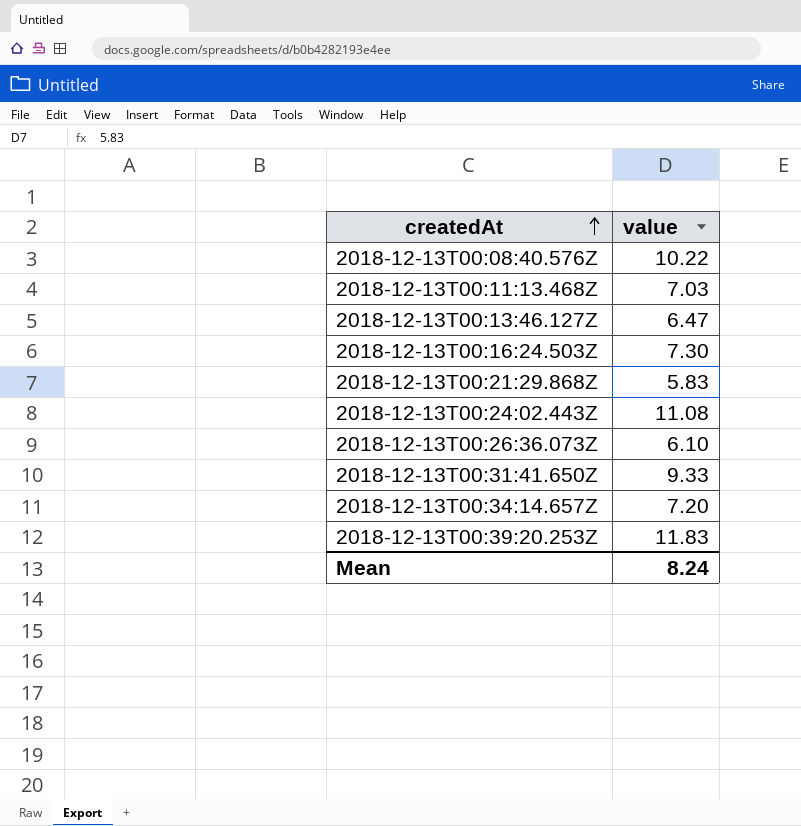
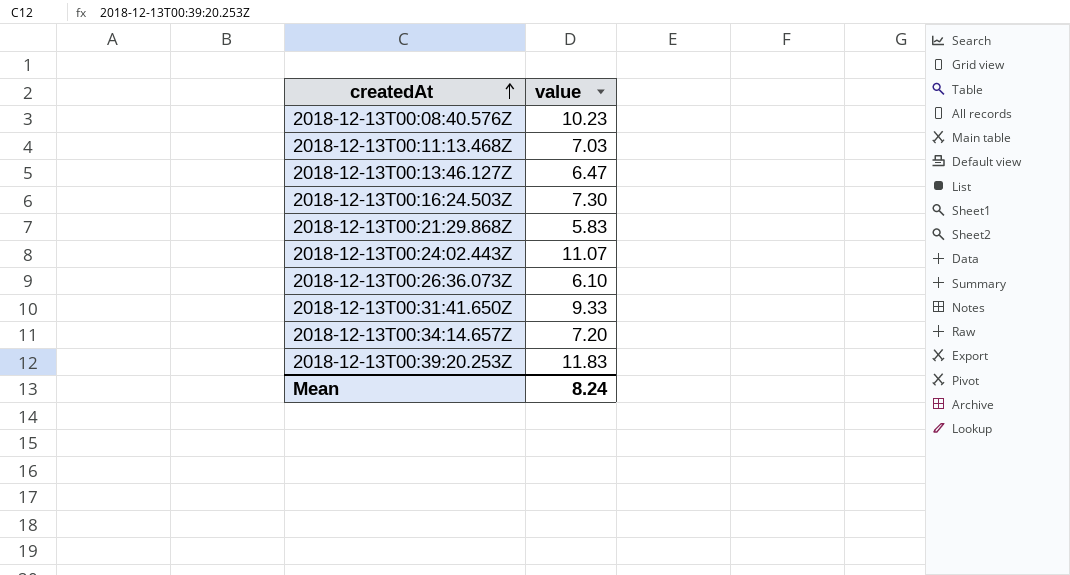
2018-12-13T00:08:40.576Z | value: 10.22 -> 10.23
2018-12-13T00:24:02.443Z | value: 11.08 -> 11.07

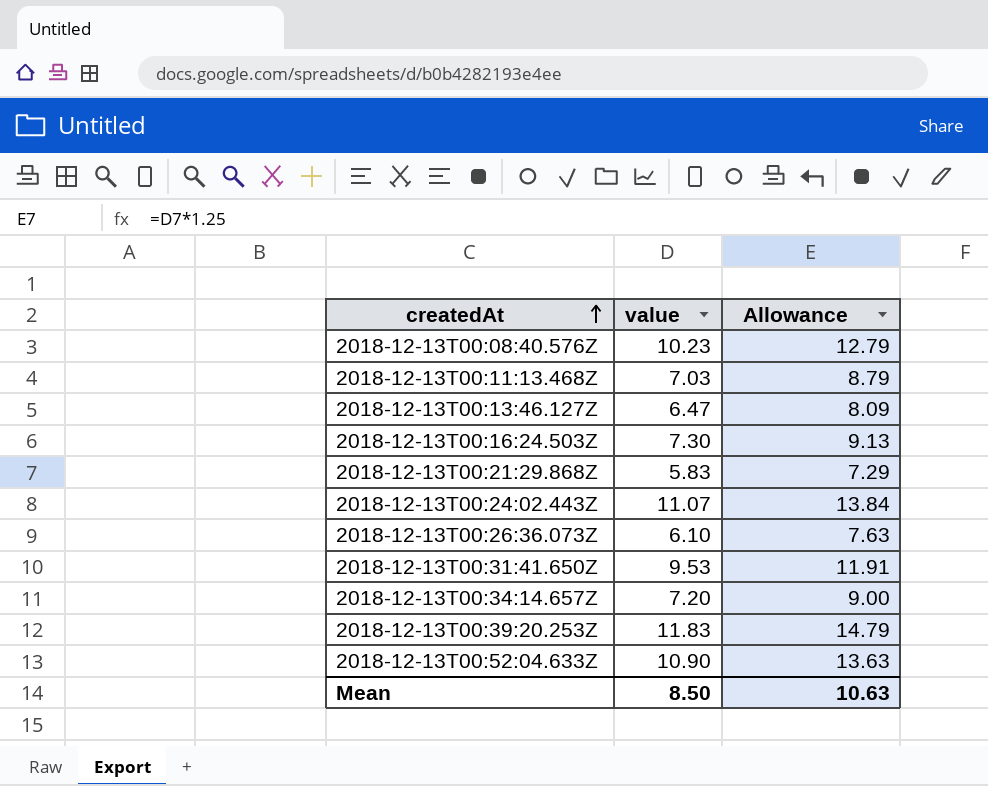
column Allowance | formula: none -> [value] * 1.25
2018-12-13T00:31:41.650Z | value: 9.33 -> 9.53
row 2018-12-13T00:52:04.633Z: none -> 10.90 | 13.63
Mean | value: 8.24 -> 8.50

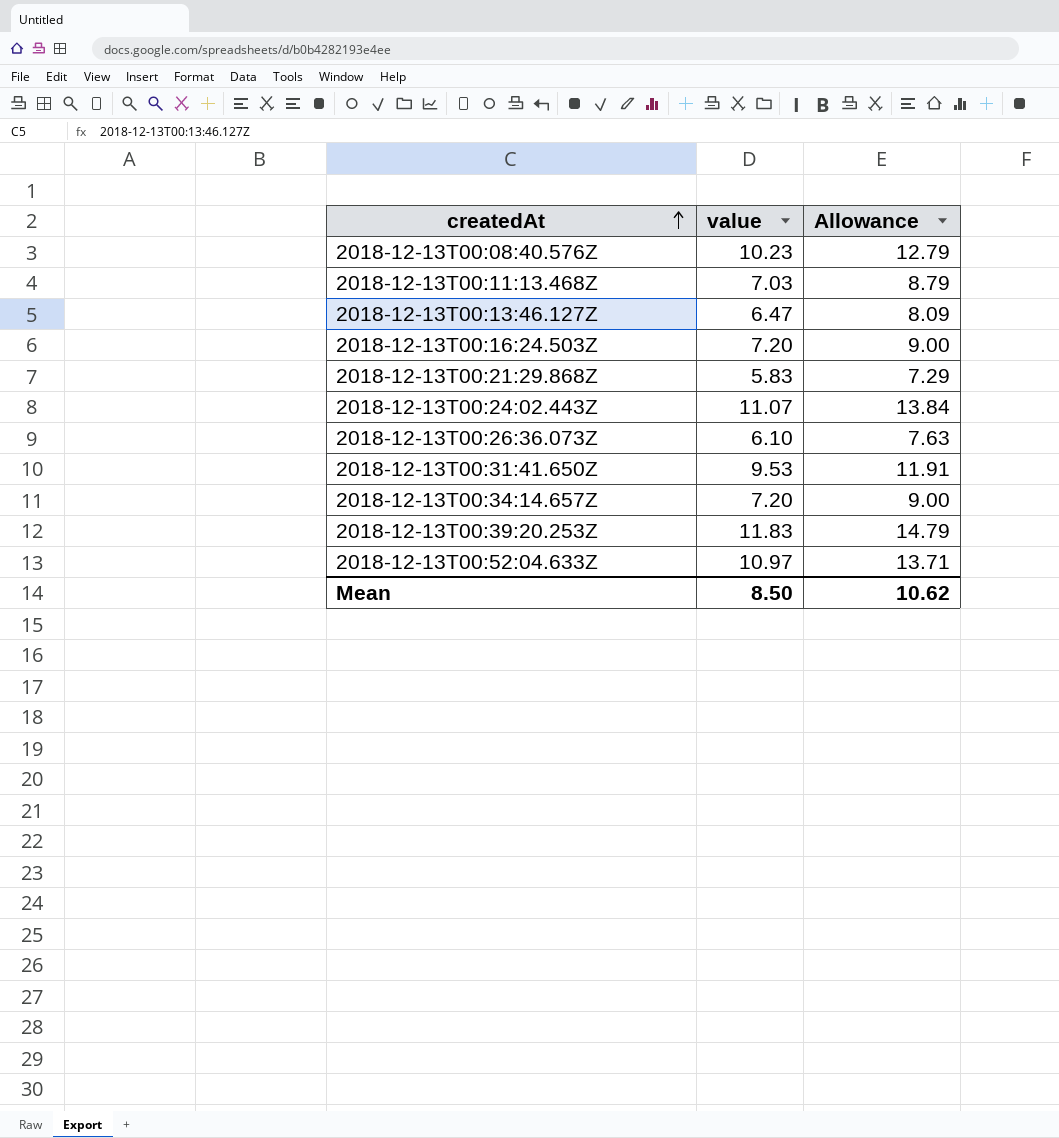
2018-12-13T00:16:24.503Z | value: 7.30 -> 7.20
2018-12-13T00:16:24.503Z | Allowance: 9.13 -> 9.00
2018-12-13T00:52:04.633Z | value: 10.90 -> 10.97
2018-12-13T00:52:04.633Z | Allowance: 13.63 -> 13.71
Mean | Allowance: 10.63 -> 10.62

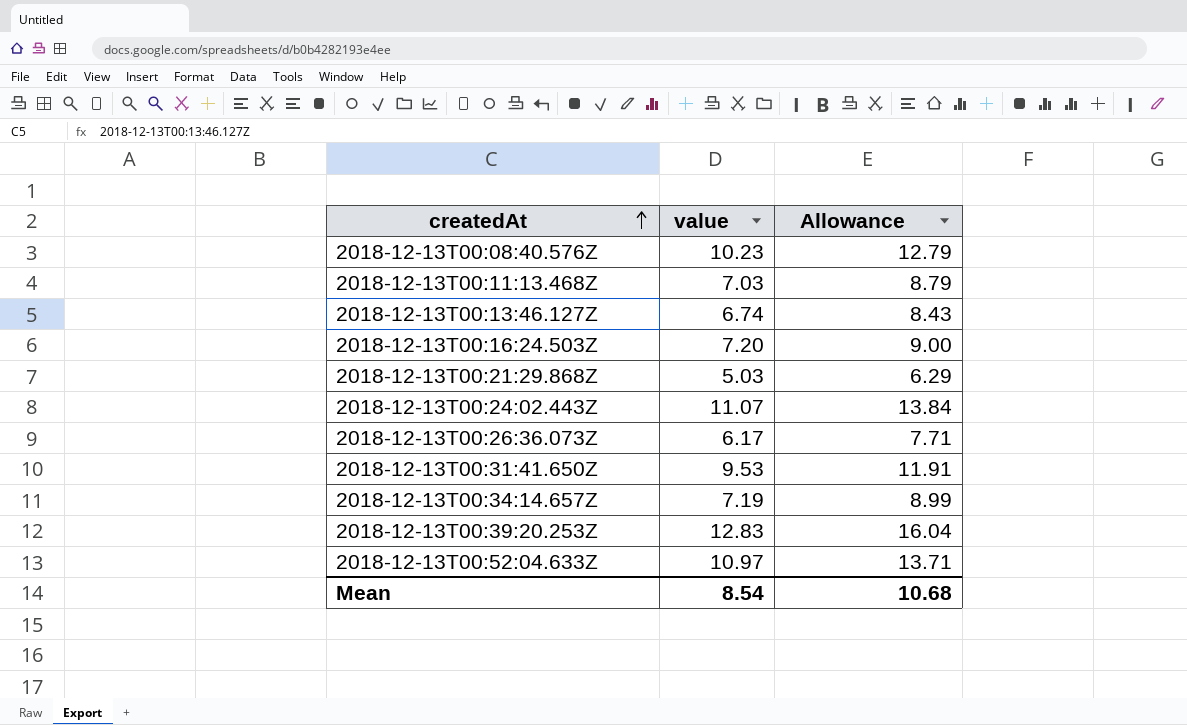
2018-12-13T00:13:46.127Z | value: 6.47 -> 6.74
2018-12-13T00:13:46.127Z | Allowance: 8.09 -> 8.43
2018-12-13T00:21:29.868Z | value: 5.83 -> 5.03
2018-12-13T00:21:29.868Z | Allowance: 7.29 -> 6.29
2018-12-13T00:26:36.073Z | value: 6.10 -> 6.17
2018-12-13T00:26:36.073Z | Allowance: 7.63 -> 7.71
2018-12-13T00:34:14.657Z | value: 7.20 -> 7.19
2018-12-13T00:34:14.657Z | Allowance: 9.00 -> 8.99
2018-12-13T00:39:20.253Z | value: 11.83 -> 12.83
2018-12-13T00:39:20.253Z | Allowance: 14.79 -> 16.04
Mean | value: 8.50 -> 8.54
Mean | Allowance: 10.62 -> 10.68

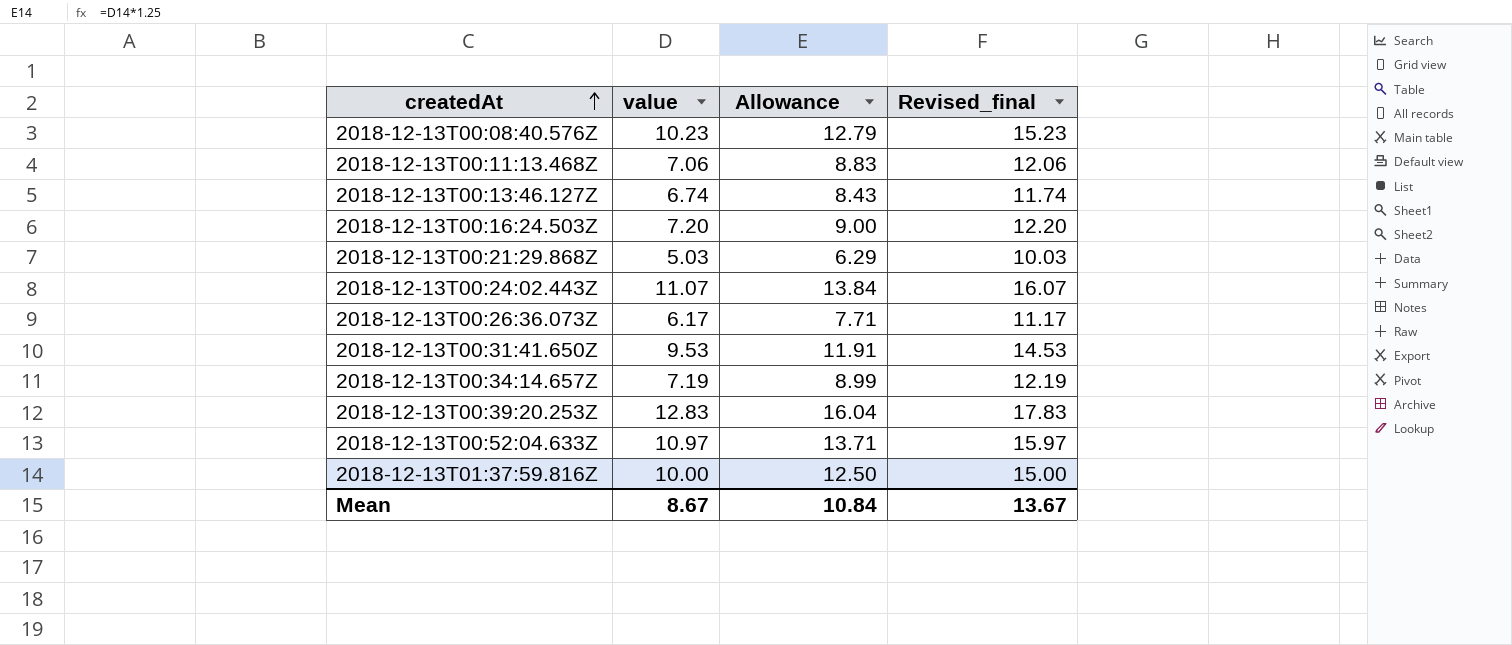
column Revised_final | formula: none -> [value] + 5
2018-12-13T00:11:13.468Z | value: 7.03 -> 7.06
2018-12-13T00:11:13.468Z | Allowance: 8.79 -> 8.83
row 2018-12-13T01:37:59.816Z: none -> 10.00 | 12.50 | 15.00
Mean | value: 8.54 -> 8.67
Mean | Allowance: 10.68 -> 10.84

